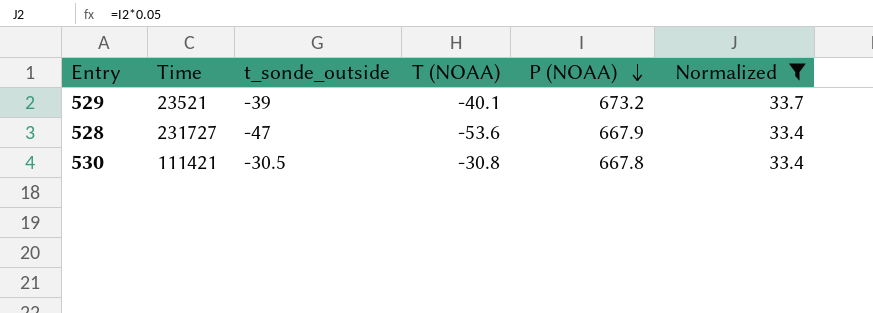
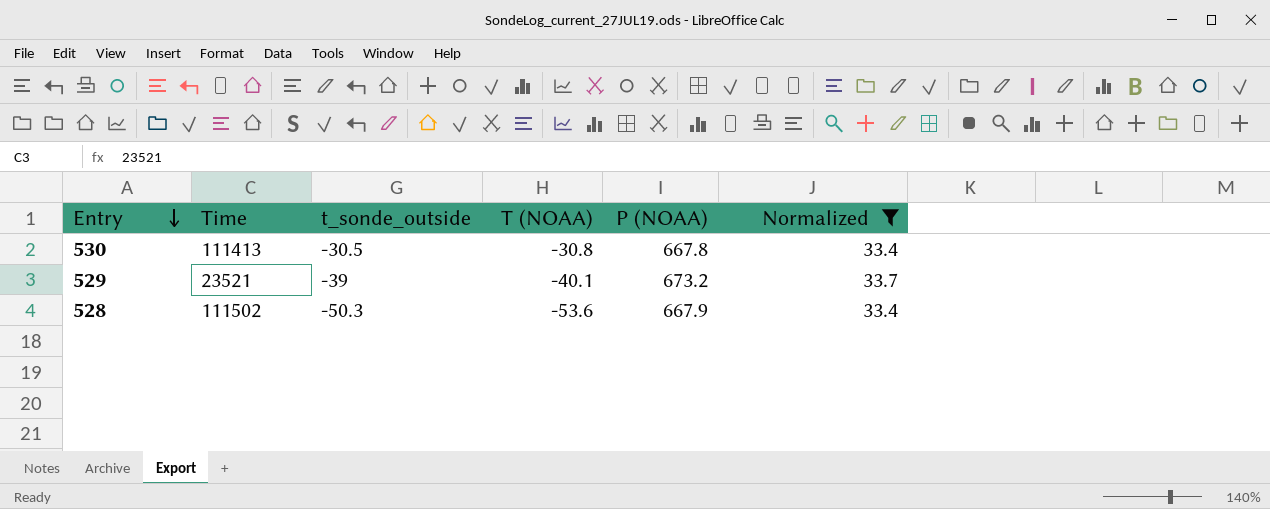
row order: P (NOAA) descending -> Entry descending
530 | Time: 111421 -> 111413
528 | Time: 231727 -> 111502
528 | t_sonde_outside: -47 -> -50.3

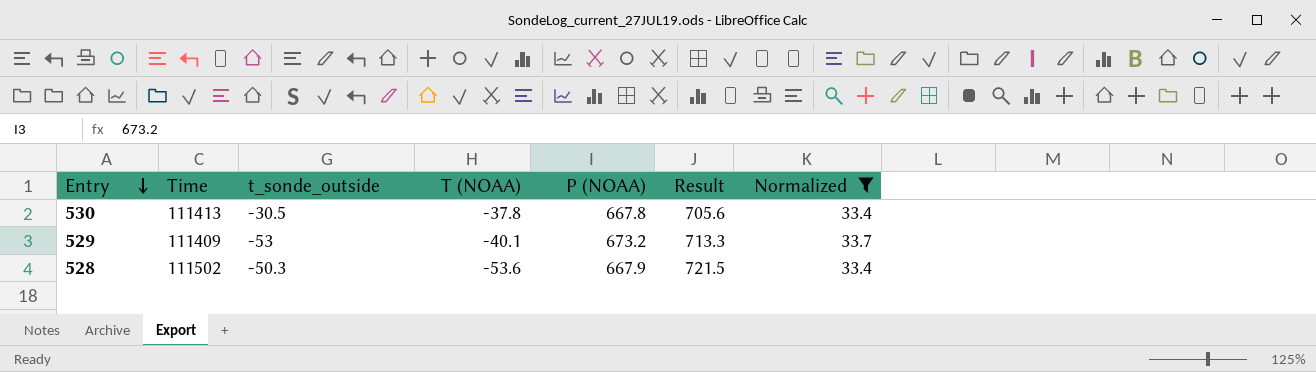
column Result | formula: none -> [P (NOAA)] - [T (NOAA)]
530 | T (NOAA): -30.8 -> -37.8
529 | Time: 23521 -> 111409
529 | t_sonde_outside: -39 -> -53

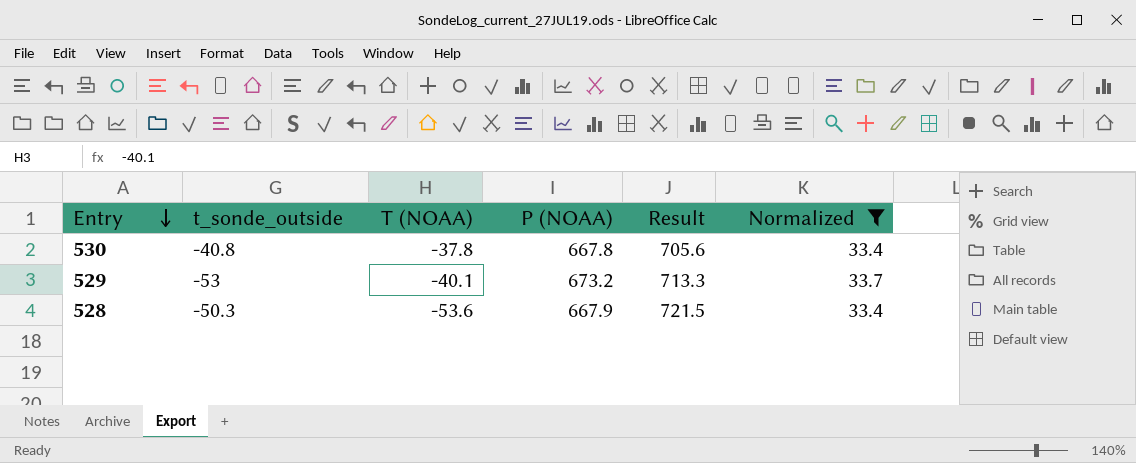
column Time | position: 2 -> none
530 | t_sonde_outside: -30.5 -> -40.8

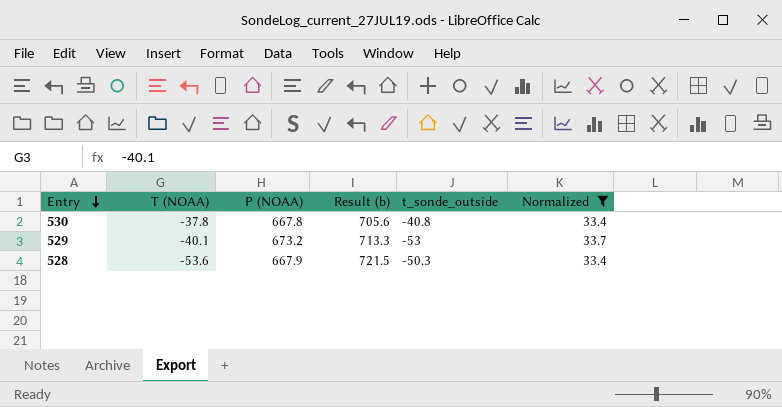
column name: Result -> Result (b)
column t_sonde_outside | position: 2 -> 5

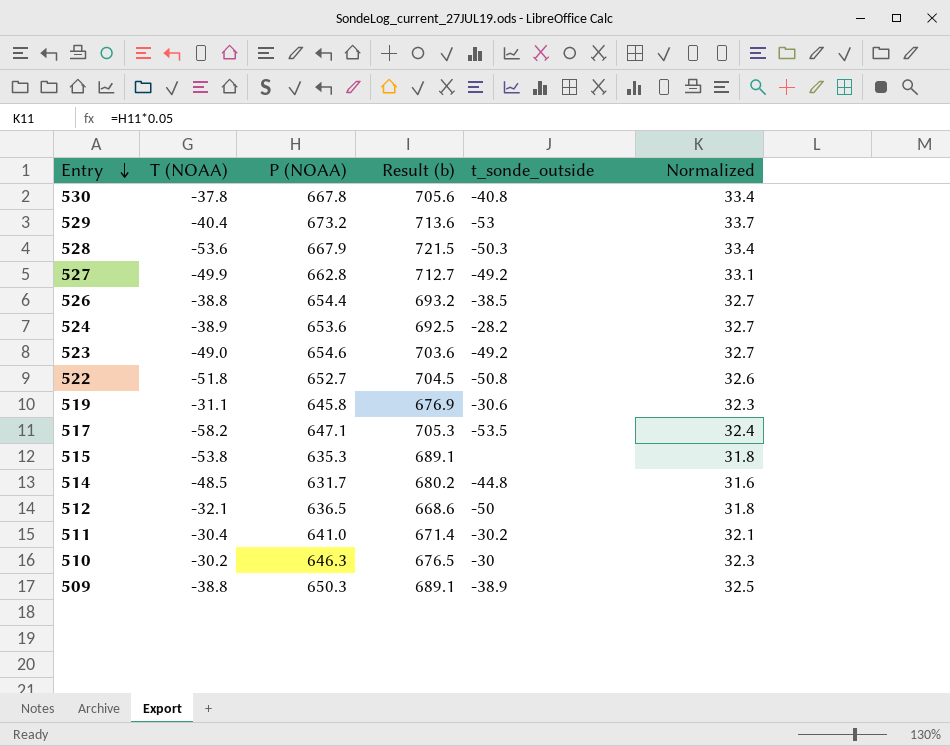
filter: Normalized >= 33.4 -> none
529 | T (NOAA): -40.1 -> -40.4
529 | Result (b): 713.3 -> 713.6

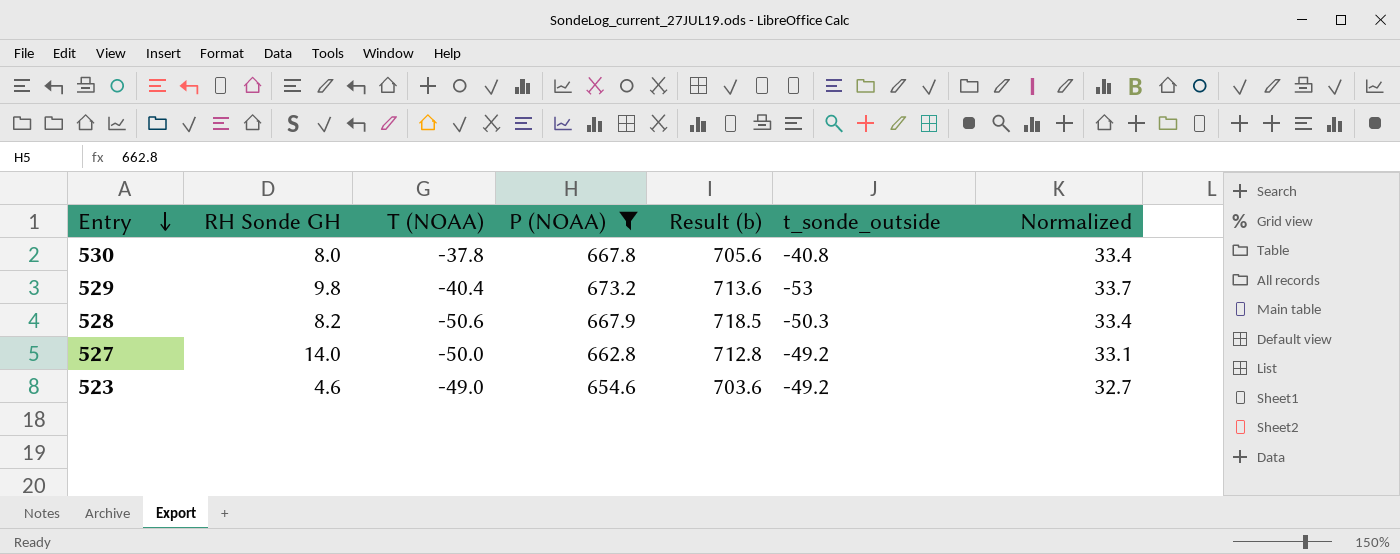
filter: none -> P (NOAA) >= 654.6
column RH Sonde GH | position: none -> 2
528 | T (NOAA): -53.6 -> -50.6
528 | Result (b): 721.5 -> 718.5
527 | T (NOAA): -49.9 -> -50.0
527 | Result (b): 712.7 -> 712.8

